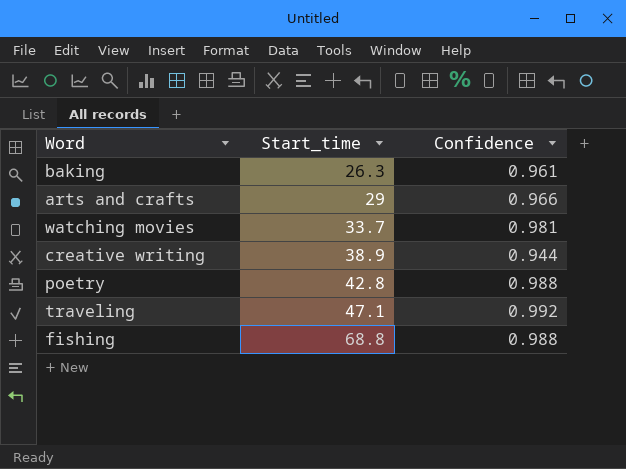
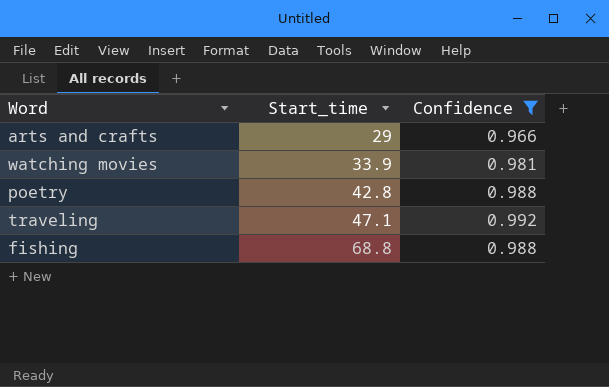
filter: none -> Confidence >= 0.966
watching movies | Start_time: 33.7 -> 33.9

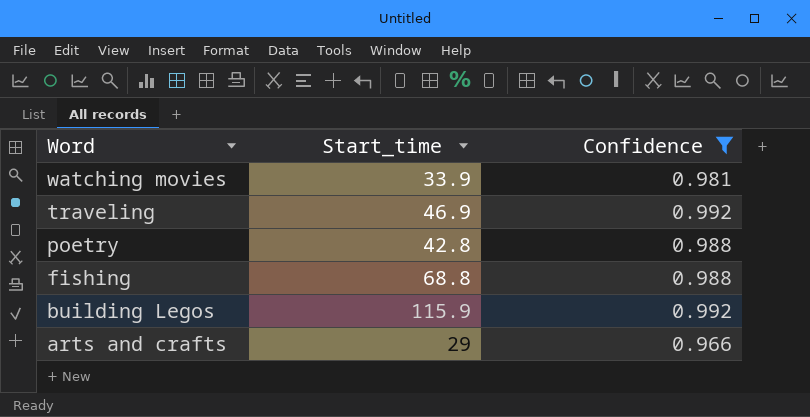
row order: Start_time ascending -> Word descending
traveling | Start_time: 47.1 -> 46.9
row building Legos: none -> 115.9 | 0.992

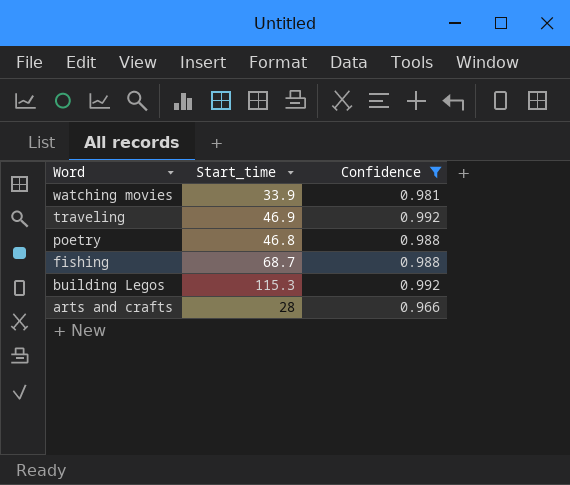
poetry | Start_time: 42.8 -> 46.8
fishing | Start_time: 68.8 -> 68.7
building Legos | Start_time: 115.9 -> 115.3
arts and crafts | Start_time: 29 -> 28

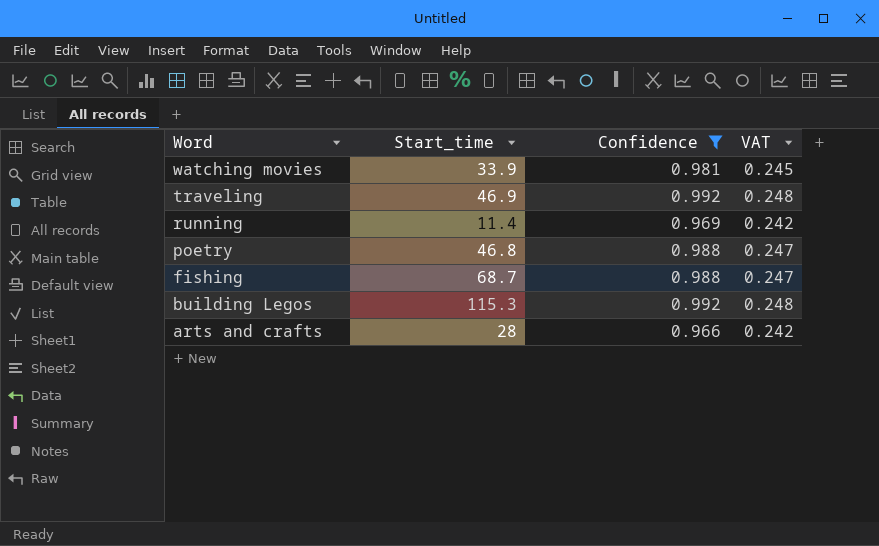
column VAT | formula: none -> [Confidence] * 0.25
row running: none -> 11.4 | 0.969 | 0.242

